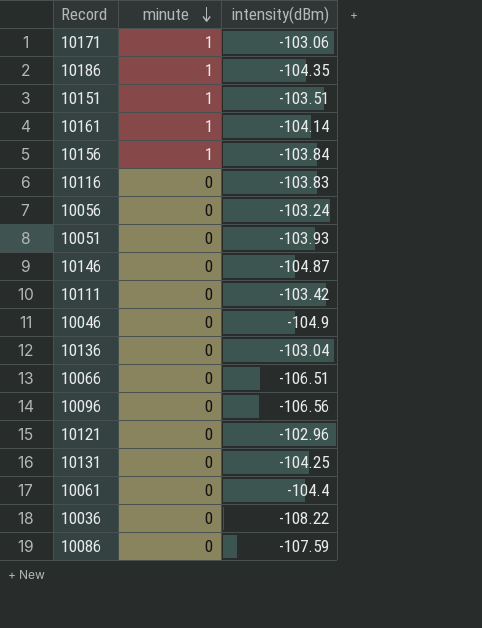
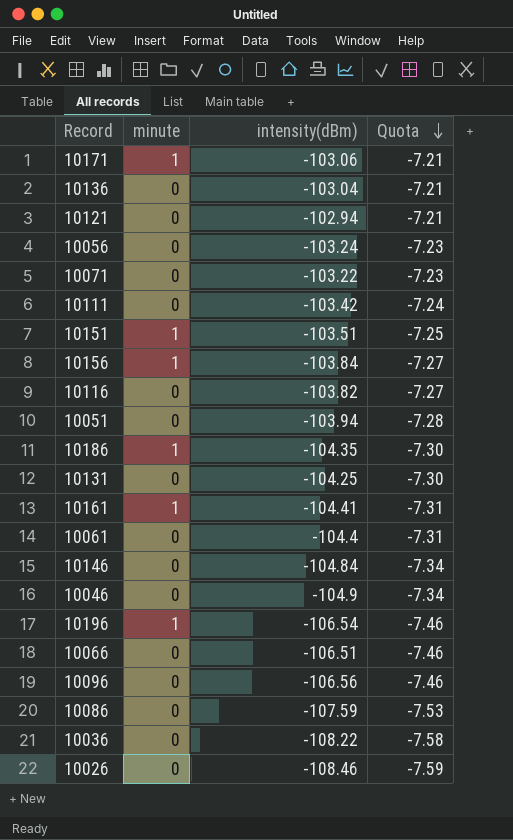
row order: minute descending -> Quota descending
column Quota | formula: none -> [intensity(dBm)] * 0.07
10121 | intensity(dBm): -102.96 -> -102.94
row 10071: none -> 0 | -103.22 | -7.23
10116 | intensity(dBm): -103.83 -> -103.82
10051 | intensity(dBm): -103.93 -> -103.94
10161 | intensity(dBm): -104.14 -> -104.41
10146 | intensity(dBm): -104.87 -> -104.84
row 10196: none -> 1 | -106.54 | -7.46
row 10026: none -> 0 | -108.46 | -7.59

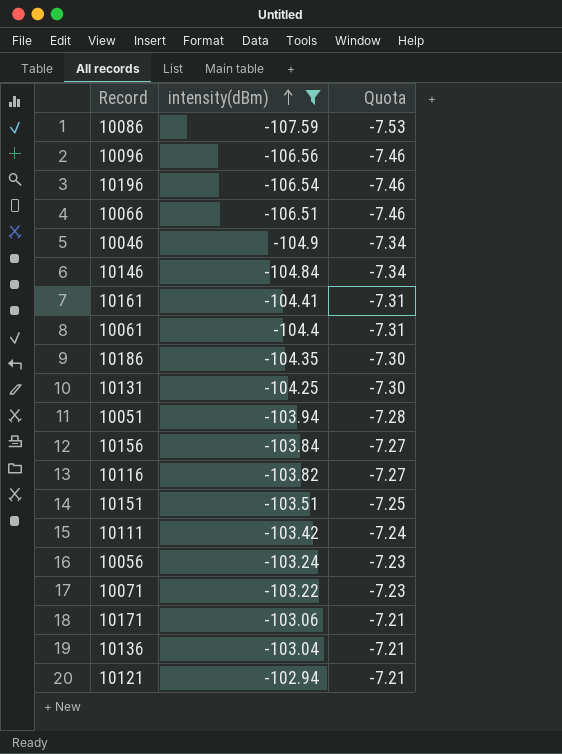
filter: none -> intensity(dBm) >= -107.59
row order: Quota descending -> intensity(dBm) ascending
column minute | position: 2 -> none

